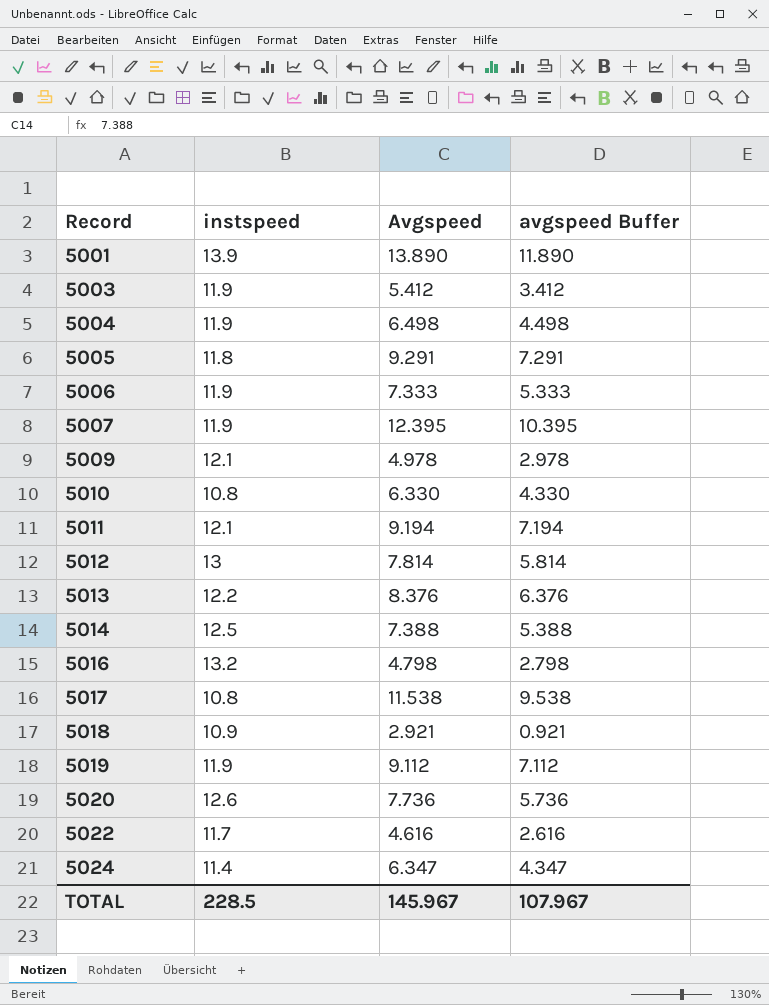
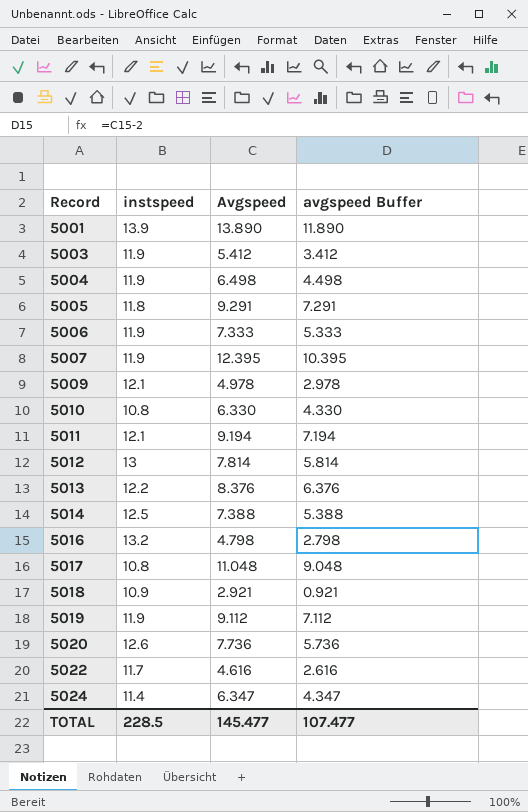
5017 | Avgspeed: 11.538 -> 11.048
5017 | avgspeed Buffer: 9.538 -> 9.048
TOTAL | Avgspeed: 145.967 -> 145.477
TOTAL | avgspeed Buffer: 107.967 -> 107.477

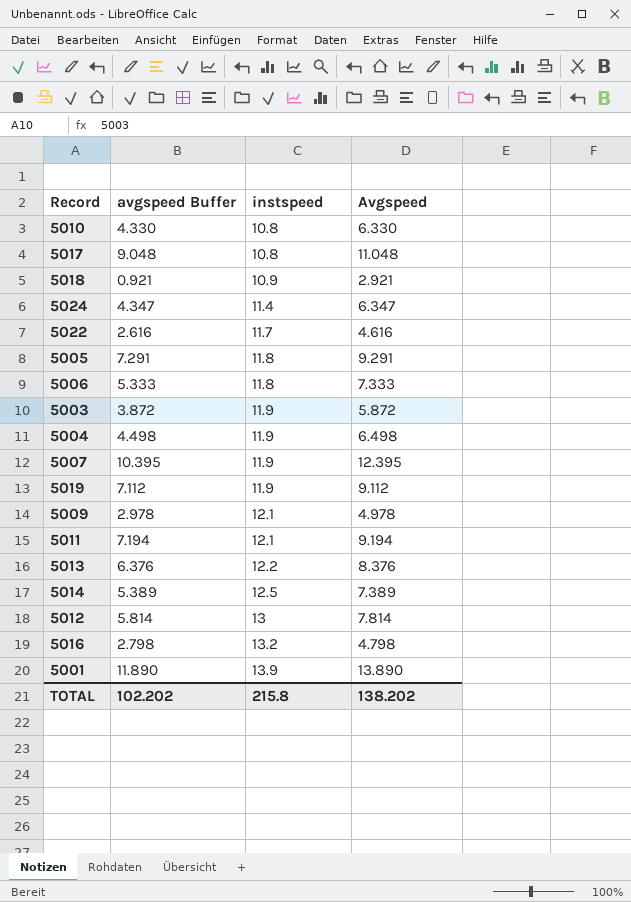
row order: Record ascending -> instspeed ascending
column avgspeed Buffer | position: 4 -> 2
row 5020: 12.6 | 7.736 | 5.736 -> none
5006 | instspeed: 11.9 -> 11.8
5003 | avgspeed Buffer: 3.412 -> 3.872
5003 | Avgspeed: 5.412 -> 5.872
5014 | avgspeed Buffer: 5.388 -> 5.389
5014 | Avgspeed: 7.388 -> 7.389
TOTAL | avgspeed Buffer: 107.477 -> 102.202
TOTAL | instspeed: 228.5 -> 215.8
TOTAL | Avgspeed: 145.477 -> 138.202

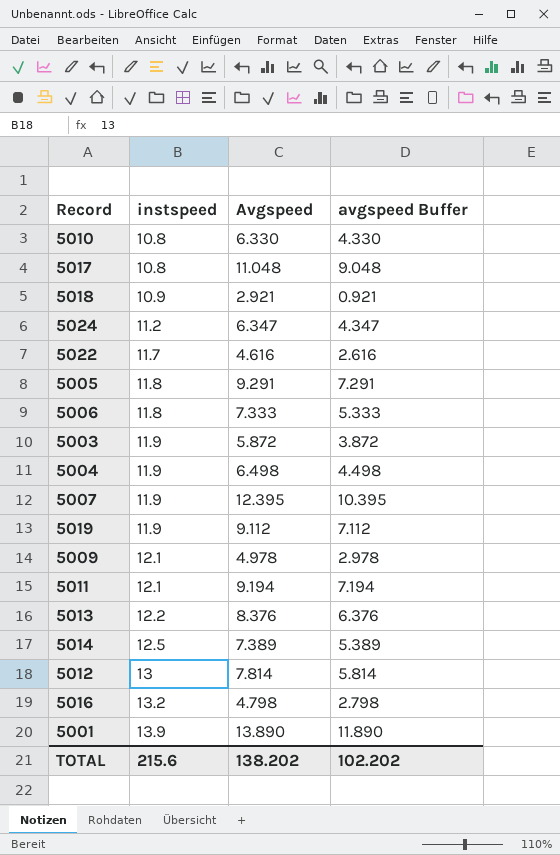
column avgspeed Buffer | position: 2 -> 4
5024 | instspeed: 11.4 -> 11.2
TOTAL | instspeed: 215.8 -> 215.6

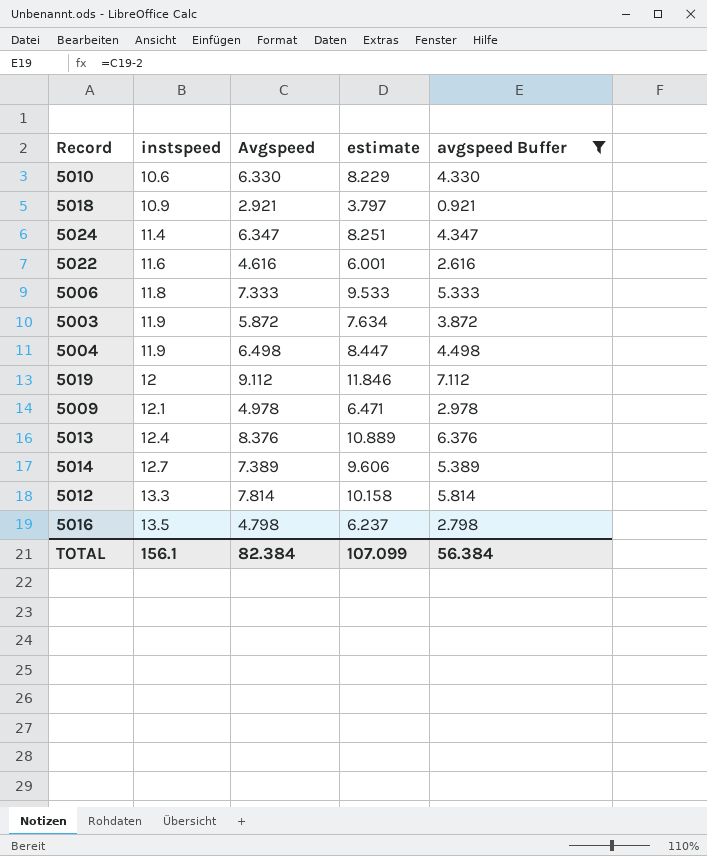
filter: none -> avgspeed Buffer <= 7.112
column estimate | formula: none -> [Avgspeed] * 1.3
5010 | instspeed: 10.8 -> 10.6
5024 | instspeed: 11.2 -> 11.4
5022 | instspeed: 11.7 -> 11.6
5019 | instspeed: 11.9 -> 12
5013 | instspeed: 12.2 -> 12.4
5014 | instspeed: 12.5 -> 12.7
5012 | instspeed: 13 -> 13.3
5016 | instspeed: 13.2 -> 13.5
TOTAL | instspeed: 215.6 -> 156.1
TOTAL | Avgspeed: 138.202 -> 82.384
TOTAL | avgspeed Buffer: 102.202 -> 56.384

